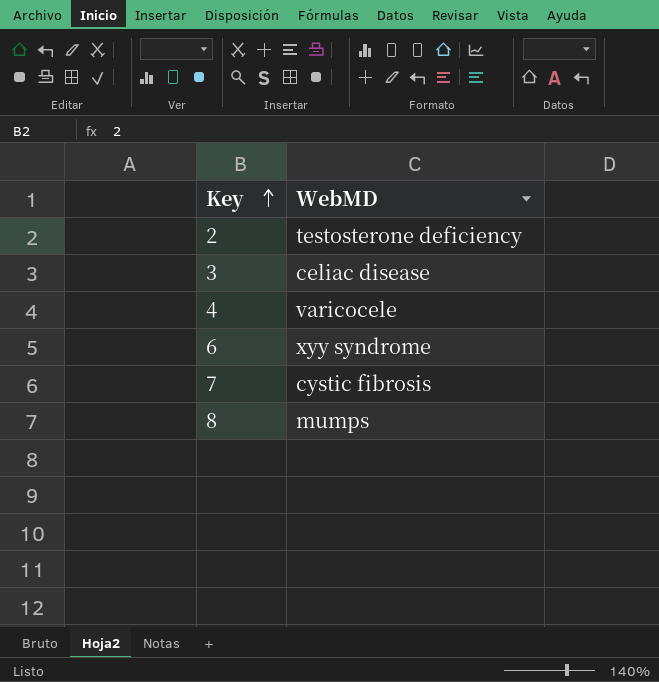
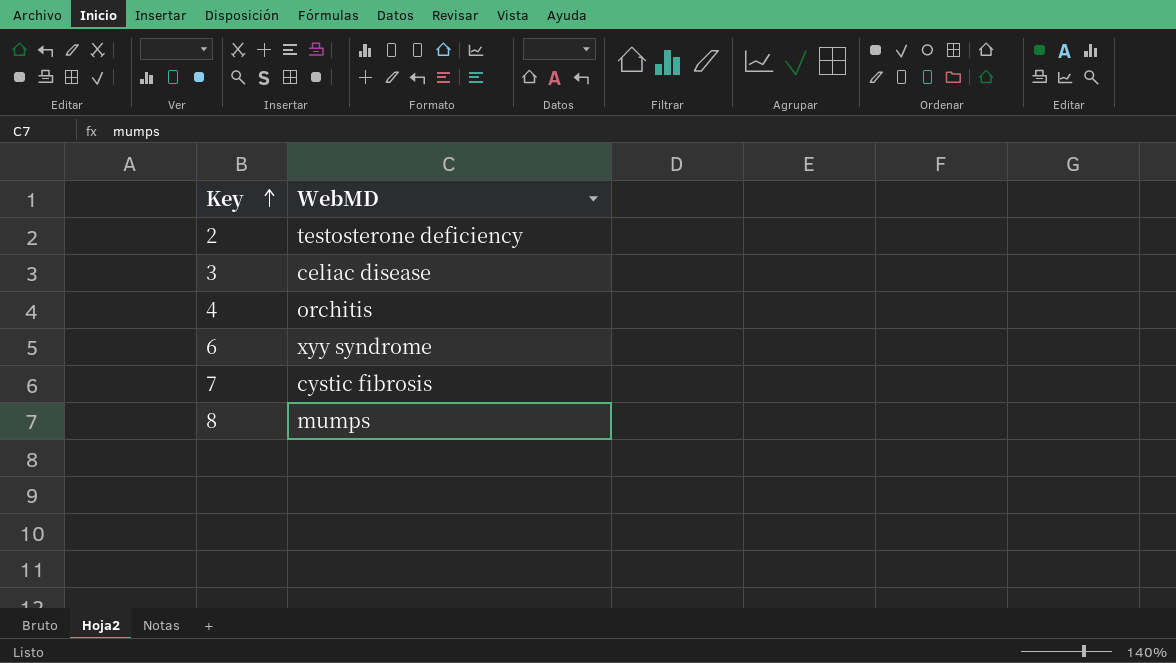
4 | WebMD: varicocele -> orchitis

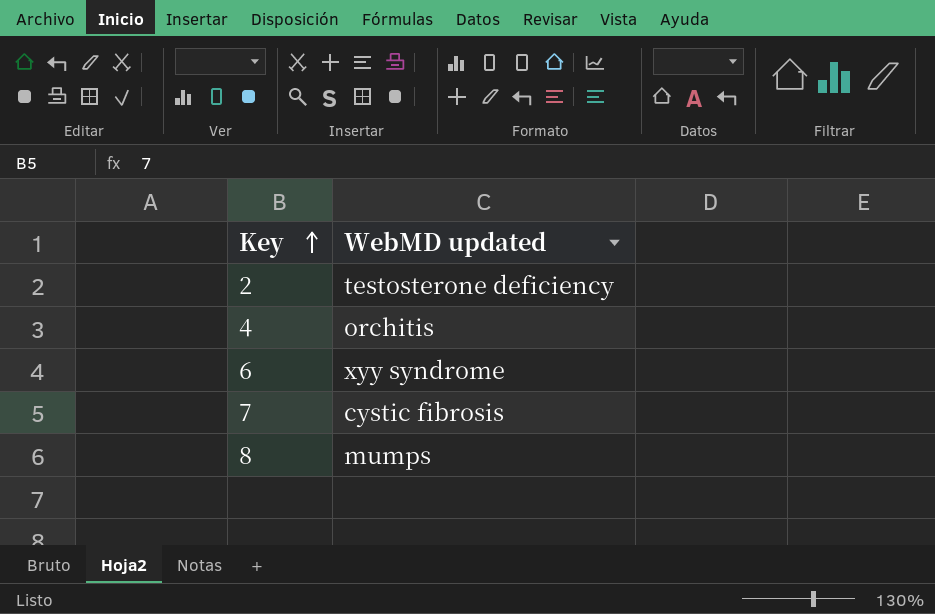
column name: WebMD -> WebMD updated
row 3: celiac disease -> none

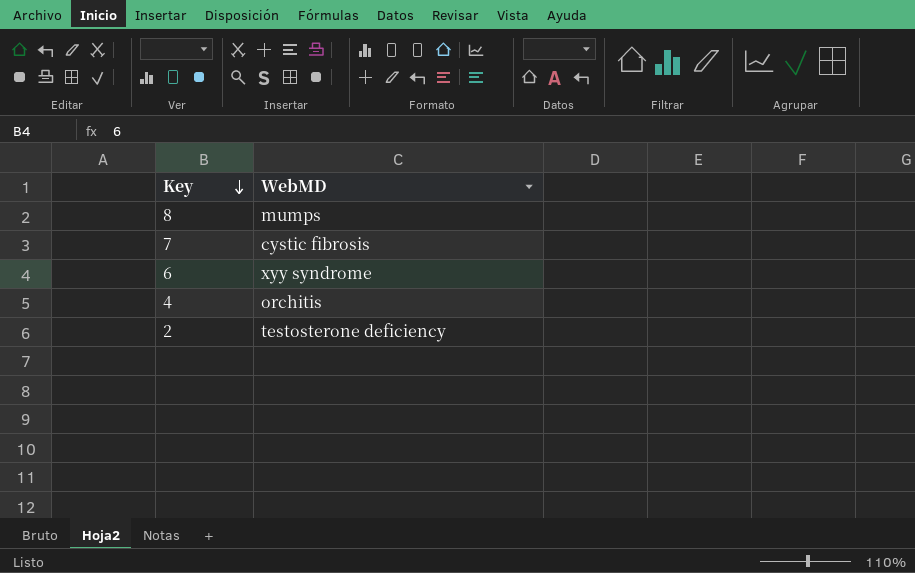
row order: Key ascending -> Key descending
column name: WebMD updated -> WebMD

